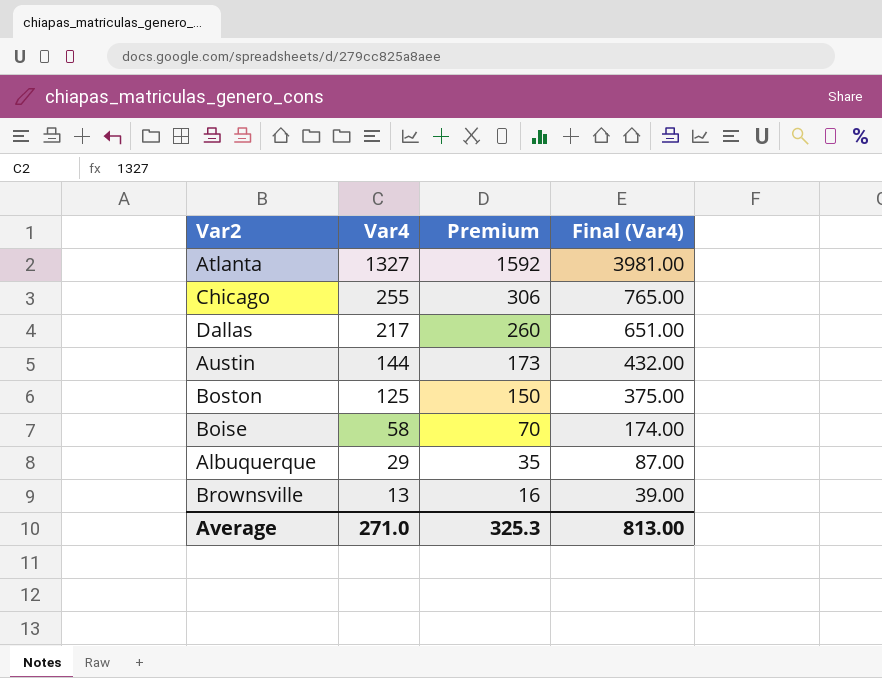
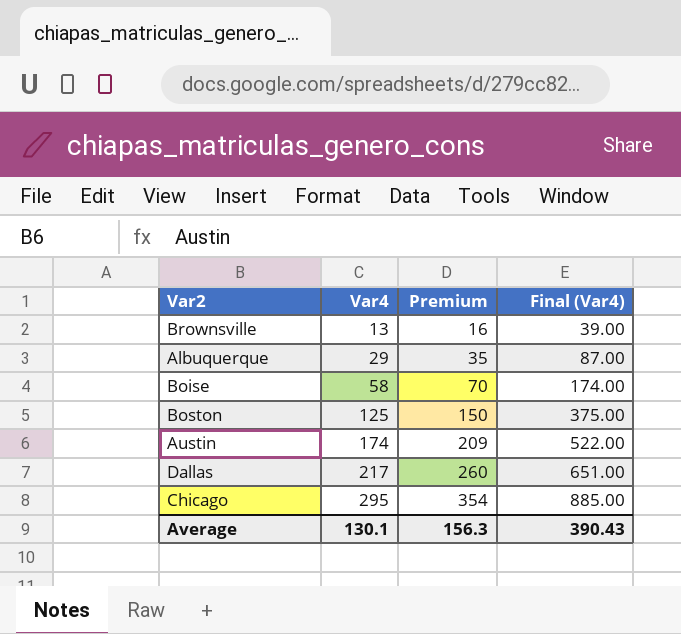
row order: Var4 descending -> Var4 ascending
row Atlanta: 1327 | 1592 | 3981.00 -> none
Austin | Var4: 144 -> 174
Austin | Premium: 173 -> 209
Austin | Final (Var4): 432.00 -> 522.00
Chicago | Var4: 255 -> 295
Chicago | Premium: 306 -> 354
Chicago | Final (Var4): 765.00 -> 885.00
Average | Var4: 271.0 -> 130.1
Average | Premium: 325.3 -> 156.3
Average | Final (Var4): 813.00 -> 390.43

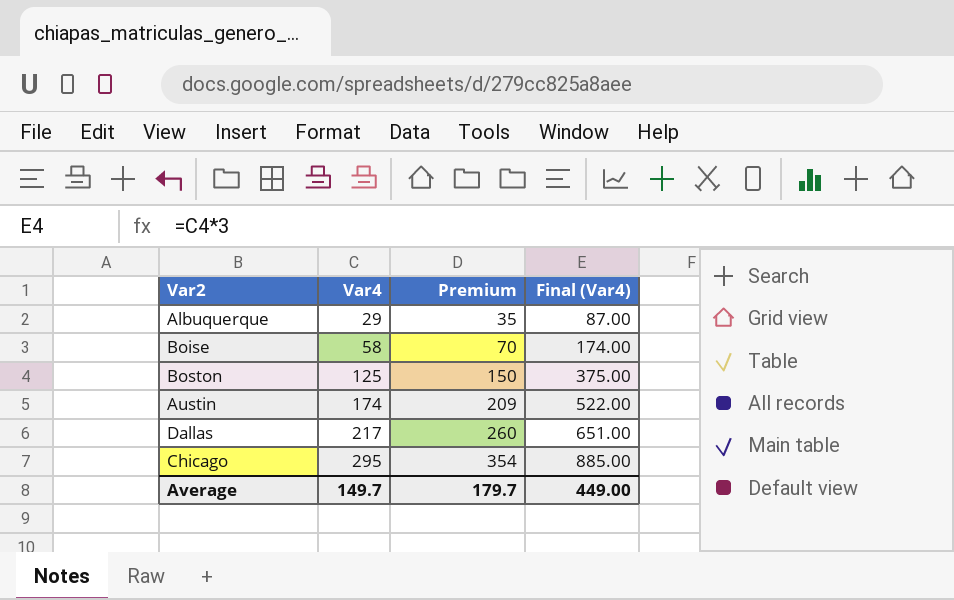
row Brownsville: 13 | 16 | 39.00 -> none
Average | Var4: 130.1 -> 149.7
Average | Premium: 156.3 -> 179.7
Average | Final (Var4): 390.43 -> 449.00

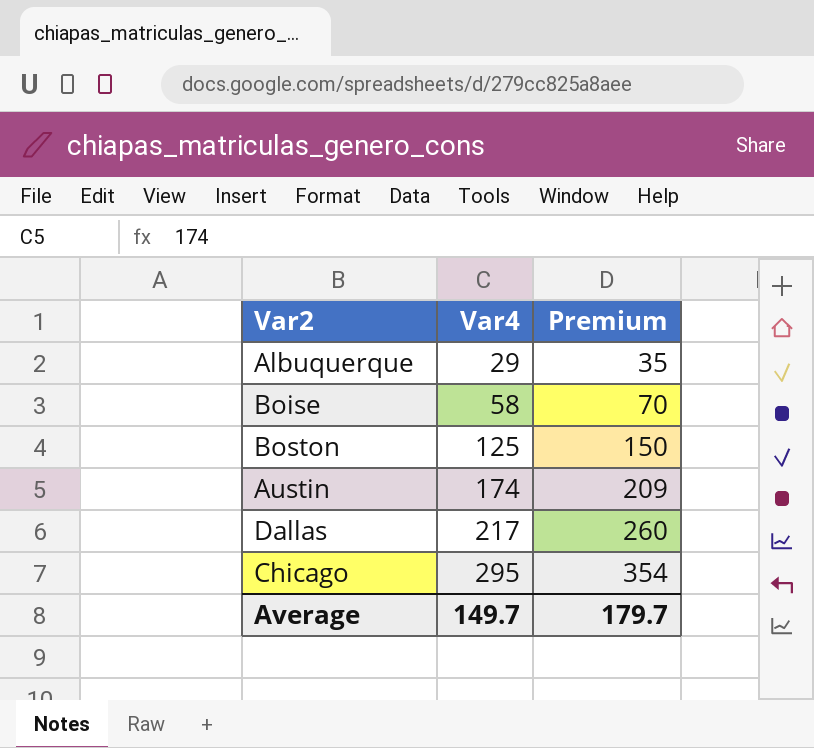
column Final (Var4) | formula: [Var4] * 3 -> none

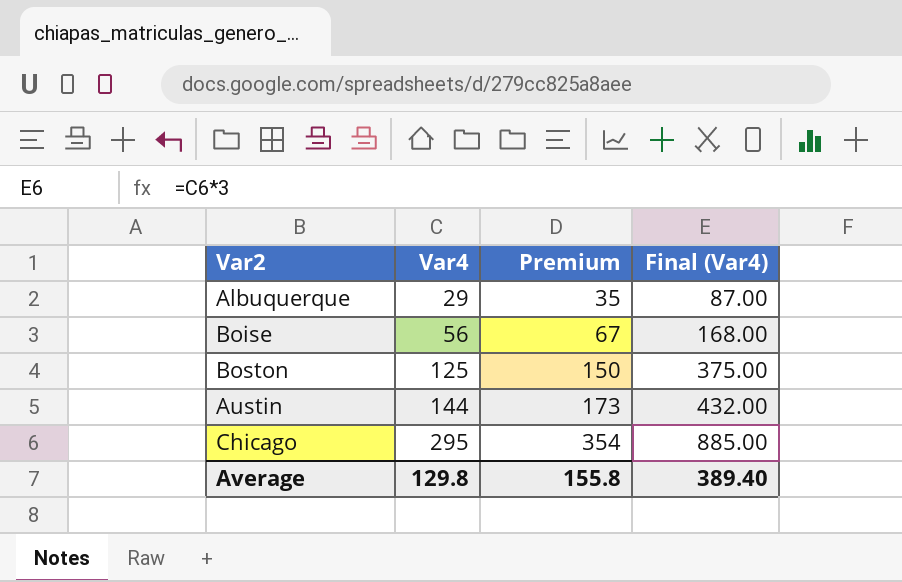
column Final (Var4) | formula: none -> [Var4] * 3
row Dallas: 217 | 260 -> none
Boise | Var4: 58 -> 56
Boise | Premium: 70 -> 67
Austin | Var4: 174 -> 144
Austin | Premium: 209 -> 173
Average | Var4: 149.7 -> 129.8
Average | Premium: 179.7 -> 155.8

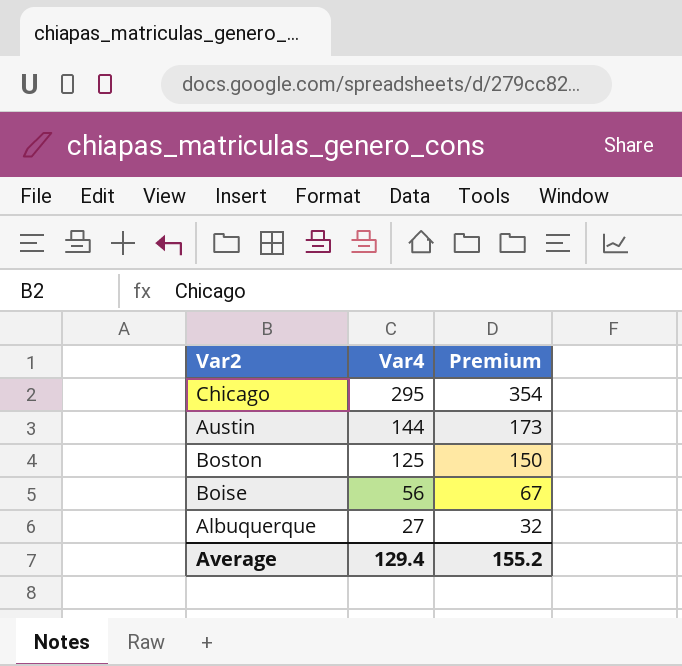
row order: Var4 ascending -> Var4 descending
column Final (Var4) | formula: [Var4] * 3 -> none
Albuquerque | Var4: 29 -> 27
Albuquerque | Premium: 35 -> 32
Average | Var4: 129.8 -> 129.4
Average | Premium: 155.8 -> 155.2

